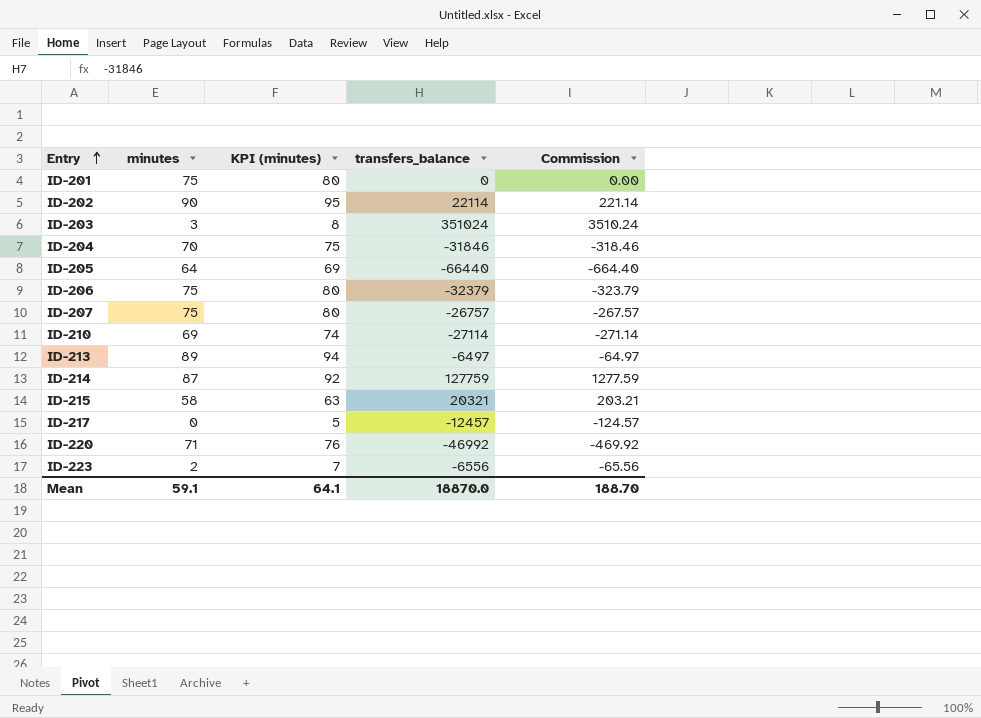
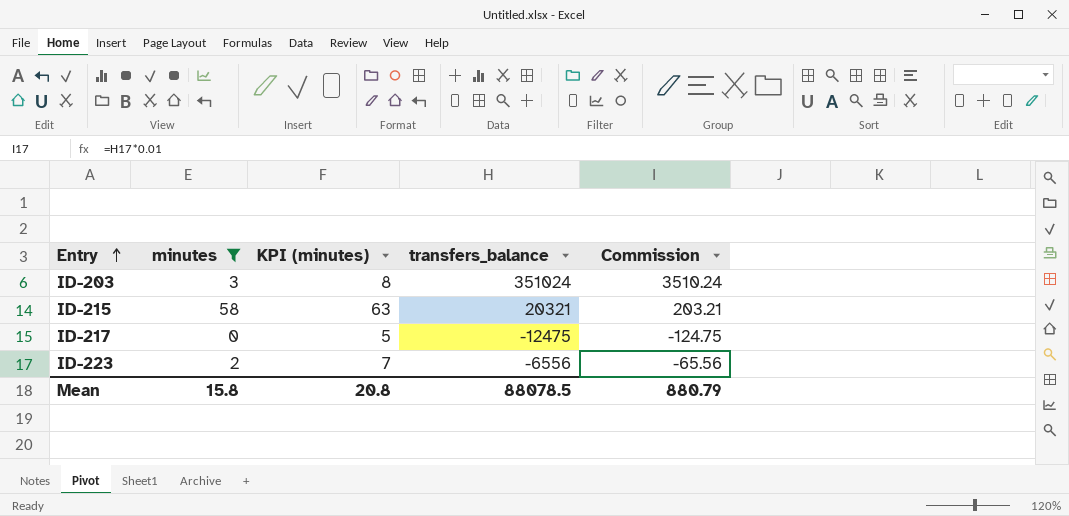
filter: none -> minutes <= 58
ID-217 | transfers_balance: -12457 -> -12475
ID-217 | Commission: -124.57 -> -124.75
Mean | minutes: 59.1 -> 15.8
Mean | KPI (minutes): 64.1 -> 20.8
Mean | transfers_balance: 18870.0 -> 88078.5
Mean | Commission: 188.70 -> 880.79

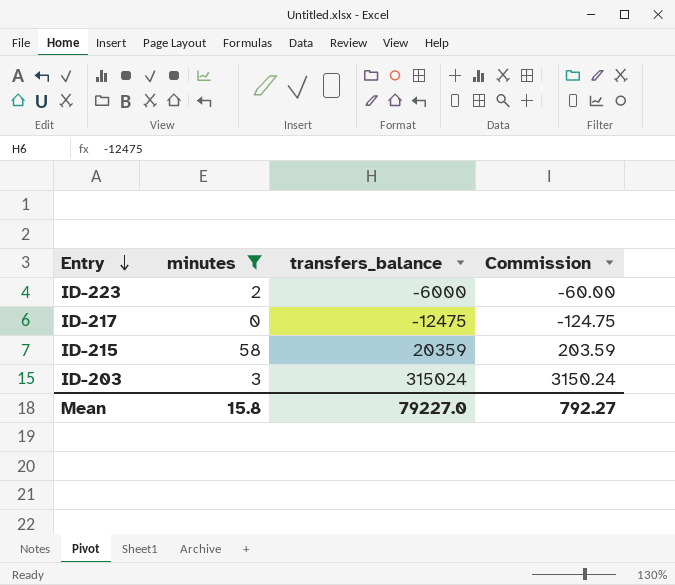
row order: Entry ascending -> Entry descending
column KPI (minutes) | formula: [minutes] + 5 -> none
ID-223 | transfers_balance: -6556 -> -6000
ID-223 | Commission: -65.56 -> -60.00
ID-215 | transfers_balance: 20321 -> 20359
ID-215 | Commission: 203.21 -> 203.59
ID-203 | transfers_balance: 351024 -> 315024
ID-203 | Commission: 3510.24 -> 3150.24
Mean | transfers_balance: 88078.5 -> 79227.0
Mean | Commission: 880.79 -> 792.27

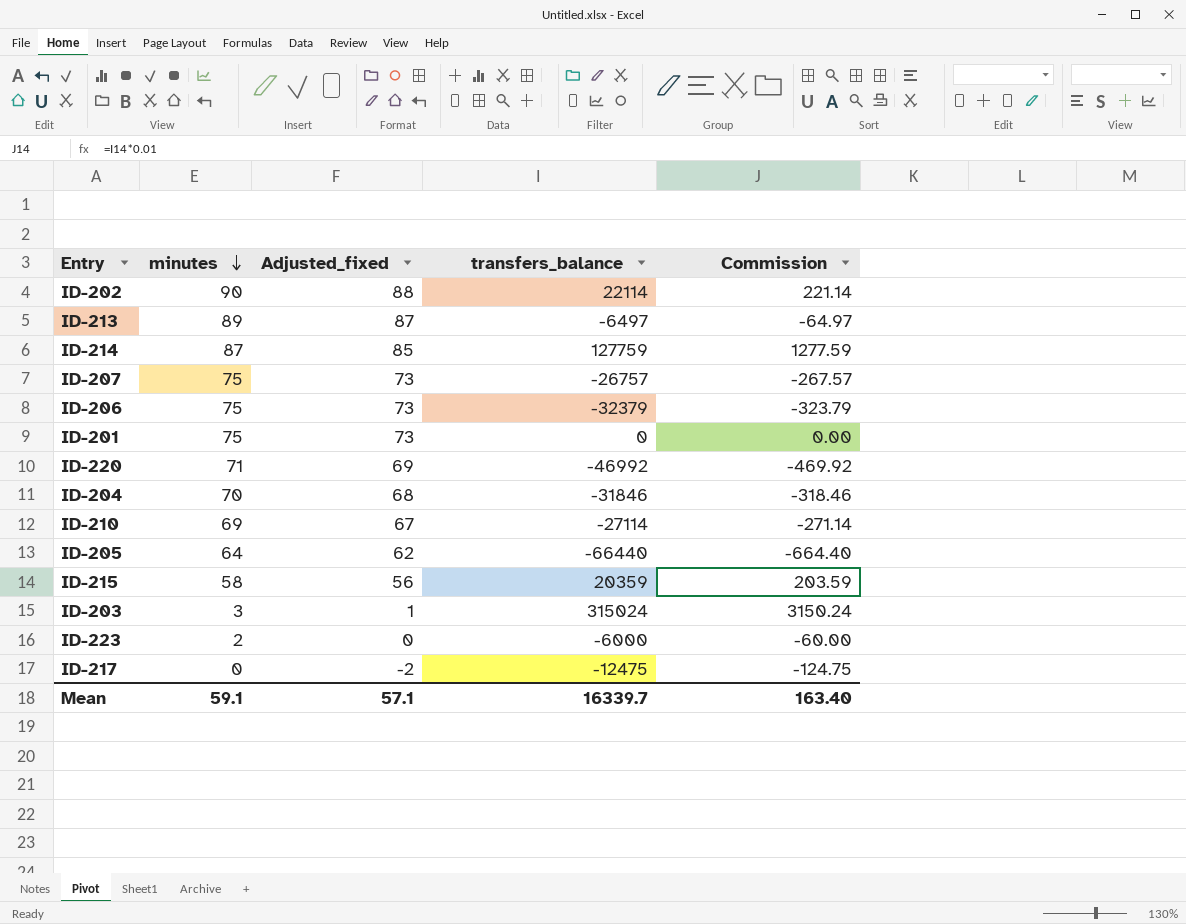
filter: minutes <= 58 -> none
row order: Entry descending -> minutes descending
column Adjusted_fixed | formula: none -> [minutes] - 2
Mean | minutes: 15.8 -> 59.1
Mean | transfers_balance: 79227.0 -> 16339.7
Mean | Commission: 792.27 -> 163.40

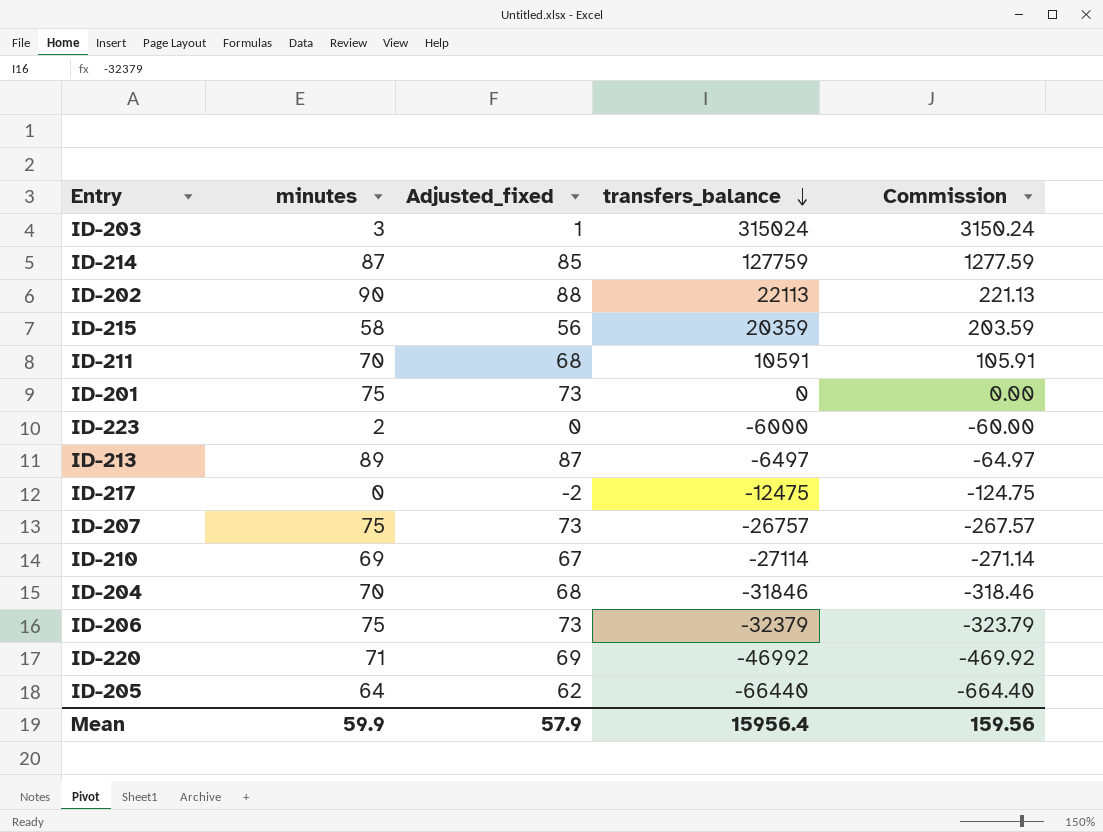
row order: minutes descending -> transfers_balance descending
ID-202 | transfers_balance: 22114 -> 22113
ID-202 | Commission: 221.14 -> 221.13
row ID-211: none -> 70 | 68 | 10591 | 105.91
Mean | minutes: 59.1 -> 59.9
Mean | Adjusted_fixed: 57.1 -> 57.9
Mean | transfers_balance: 16339.7 -> 15956.4
Mean | Commission: 163.40 -> 159.56

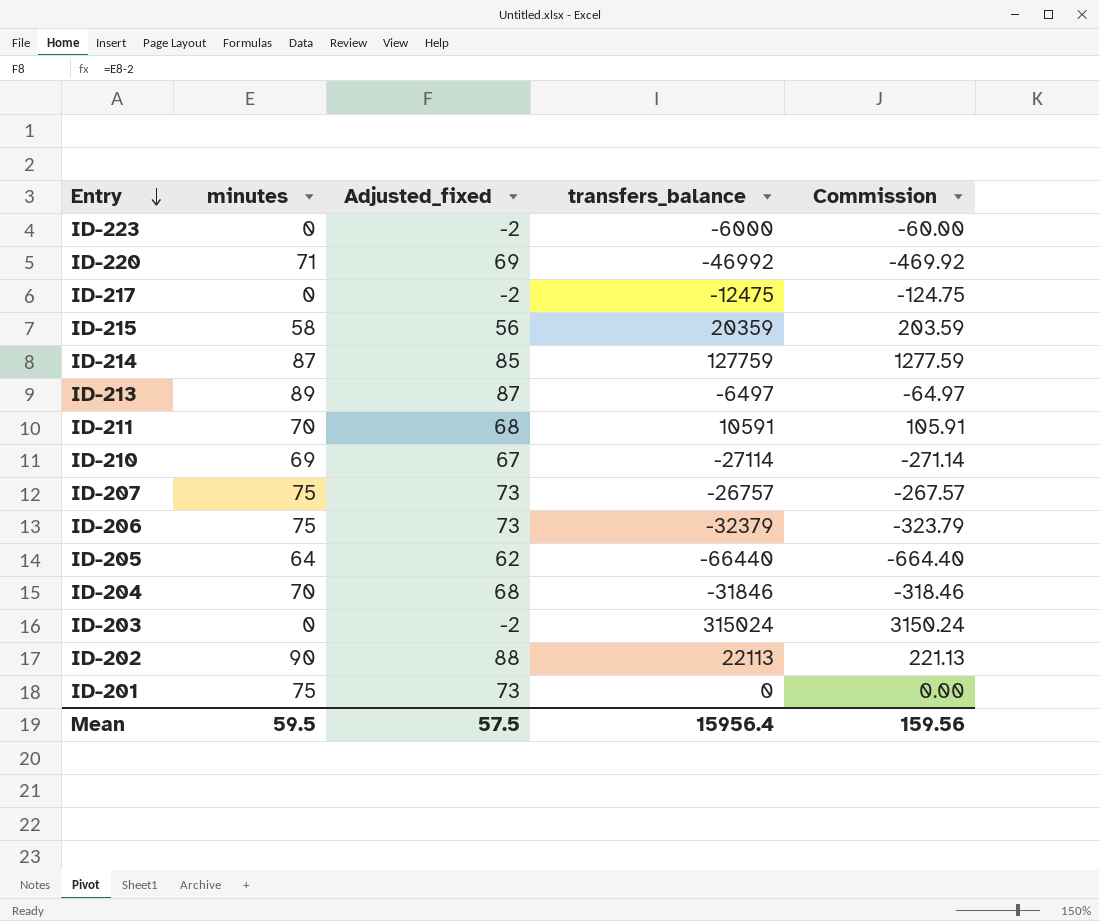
row order: transfers_balance descending -> Entry descending
ID-223 | minutes: 2 -> 0
ID-223 | Adjusted_fixed: 0 -> -2
ID-203 | minutes: 3 -> 0
ID-203 | Adjusted_fixed: 1 -> -2
Mean | minutes: 59.9 -> 59.5
Mean | Adjusted_fixed: 57.9 -> 57.5

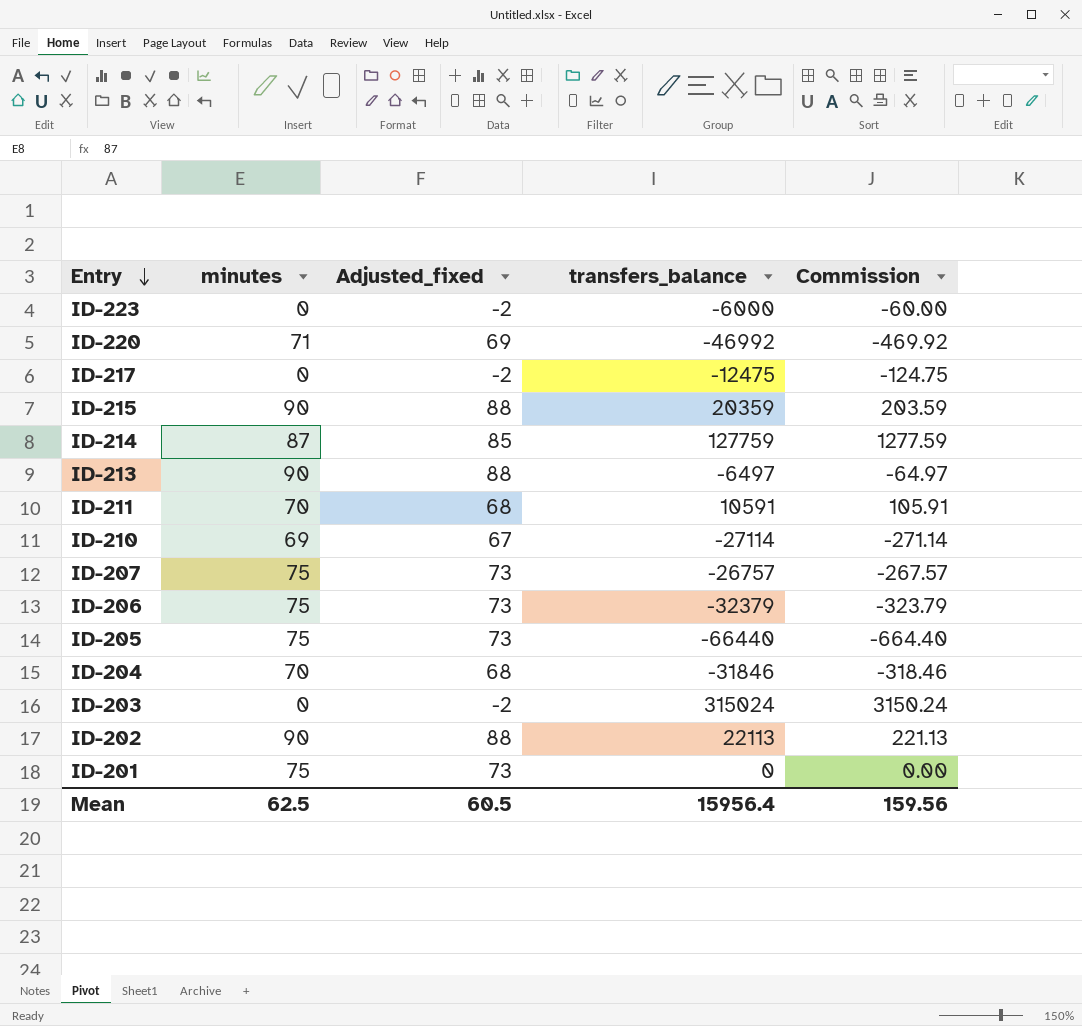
ID-215 | minutes: 58 -> 90
ID-215 | Adjusted_fixed: 56 -> 88
ID-213 | minutes: 89 -> 90
ID-213 | Adjusted_fixed: 87 -> 88
ID-205 | minutes: 64 -> 75
ID-205 | Adjusted_fixed: 62 -> 73
Mean | minutes: 59.5 -> 62.5
Mean | Adjusted_fixed: 57.5 -> 60.5

